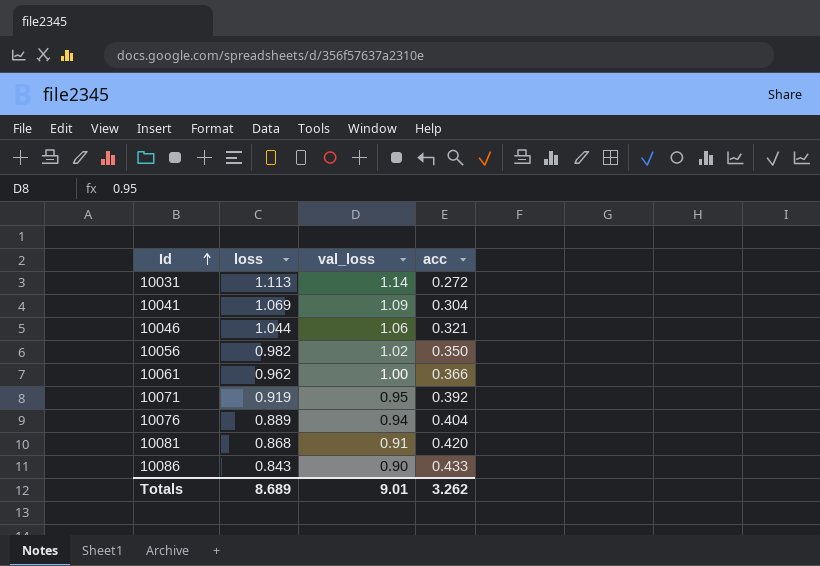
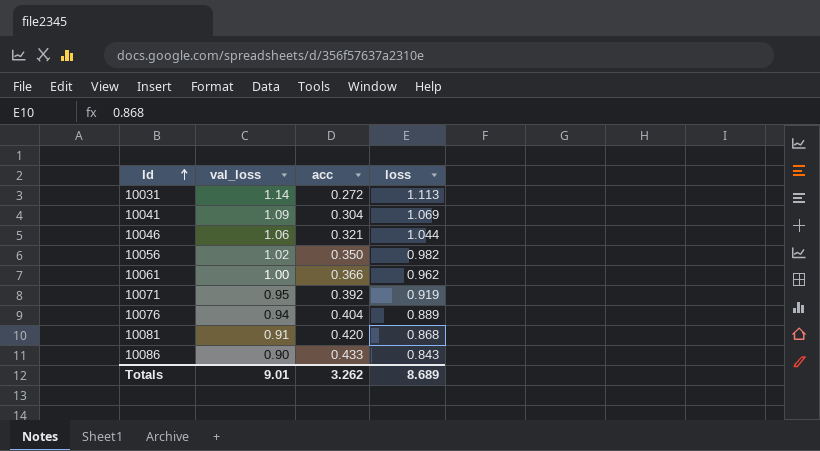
column loss | position: 2 -> 4

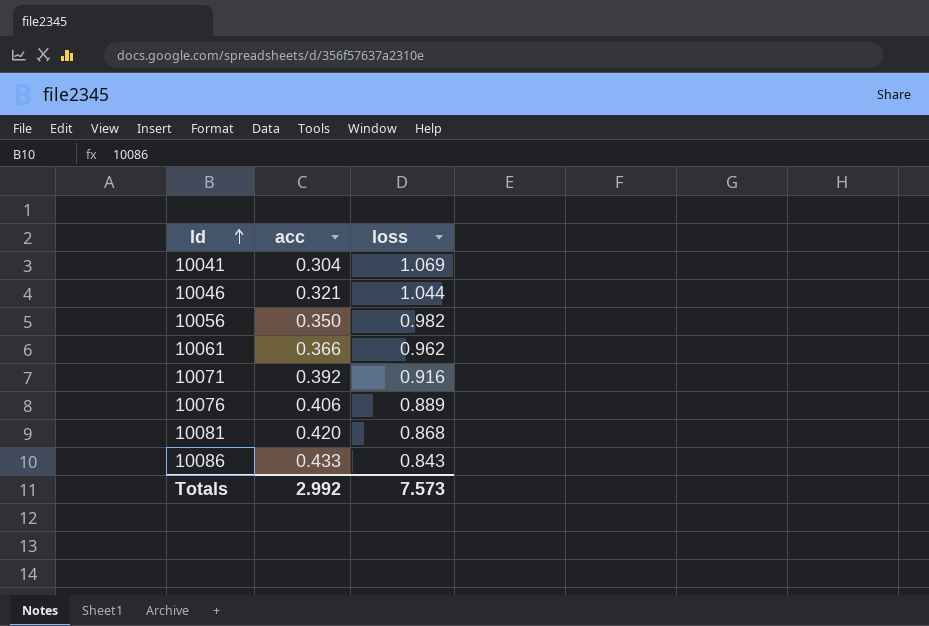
column val_loss | position: 2 -> none
row 10031: 1.14 | 0.272 | 1.113 -> none
10071 | loss: 0.919 -> 0.916
10076 | acc: 0.404 -> 0.406
Totals | acc: 3.262 -> 2.992
Totals | loss: 8.689 -> 7.573

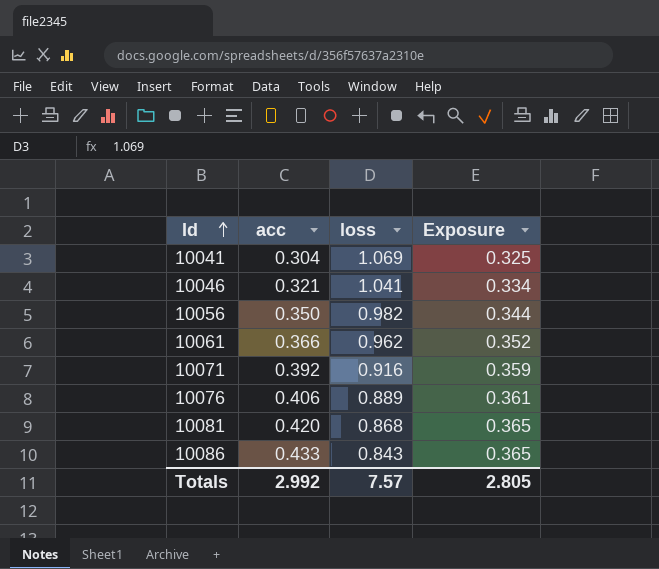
column Exposure | formula: none -> [acc] * [loss]
10046 | loss: 1.044 -> 1.041
Totals | loss: 7.573 -> 7.57

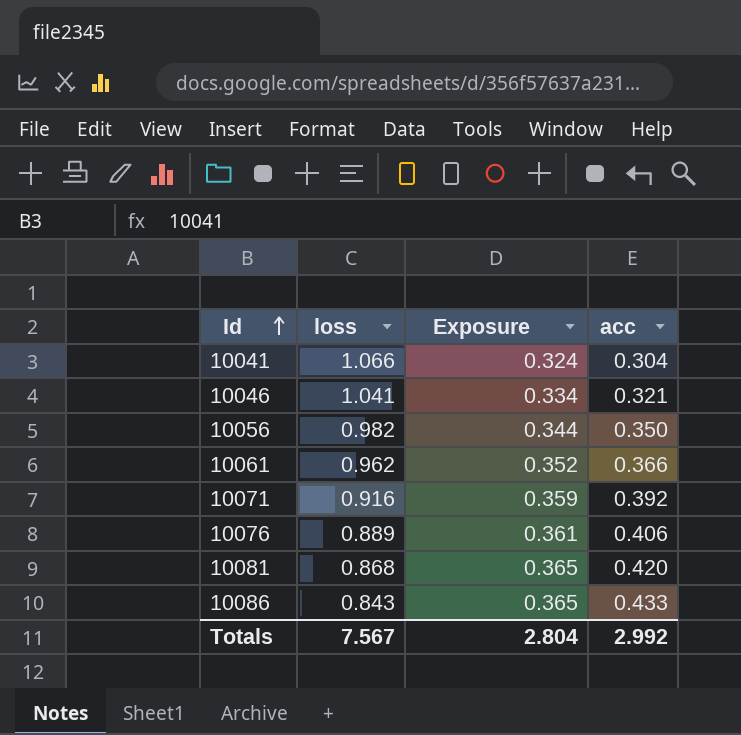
column acc | position: 2 -> 4
10041 | loss: 1.069 -> 1.066
10041 | Exposure: 0.325 -> 0.324
Totals | loss: 7.57 -> 7.567
Totals | Exposure: 2.805 -> 2.804

